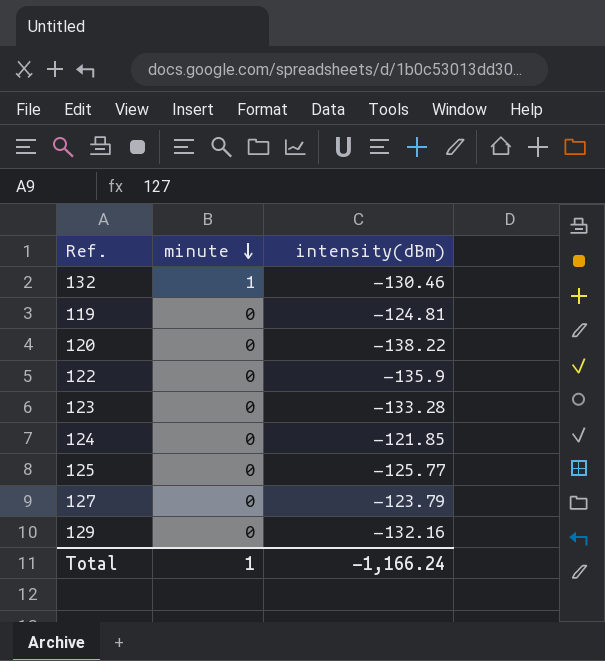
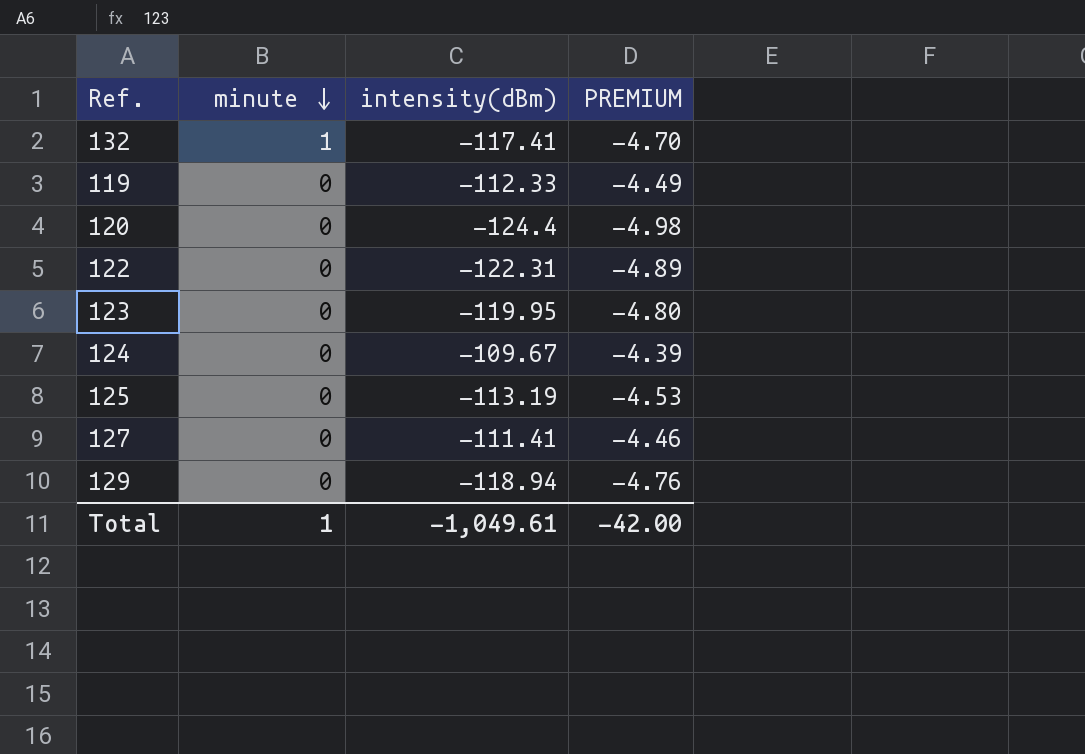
column PREMIUM | formula: none -> [intensity(dBm)] * 0.04
132 | intensity(dBm): -130.46 -> -117.41
119 | intensity(dBm): -124.81 -> -112.33
120 | intensity(dBm): -138.22 -> -124.4
122 | intensity(dBm): -135.9 -> -122.31
123 | intensity(dBm): -133.28 -> -119.95
124 | intensity(dBm): -121.85 -> -109.67
125 | intensity(dBm): -125.77 -> -113.19
127 | intensity(dBm): -123.79 -> -111.41
129 | intensity(dBm): -132.16 -> -118.94
Total | intensity(dBm): -1,166.24 -> -1,049.61

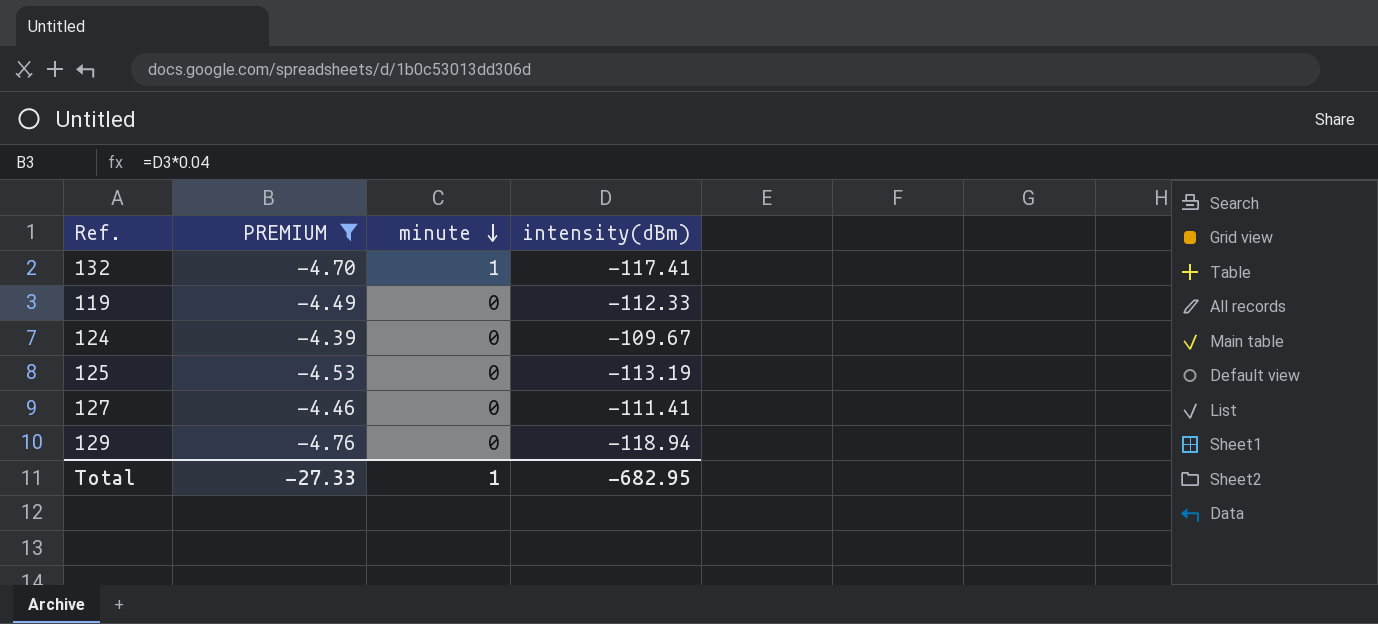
filter: none -> PREMIUM >= -4.76
column PREMIUM | position: 4 -> 2
Total | PREMIUM: -42.00 -> -27.33
Total | intensity(dBm): -1,049.61 -> -682.95

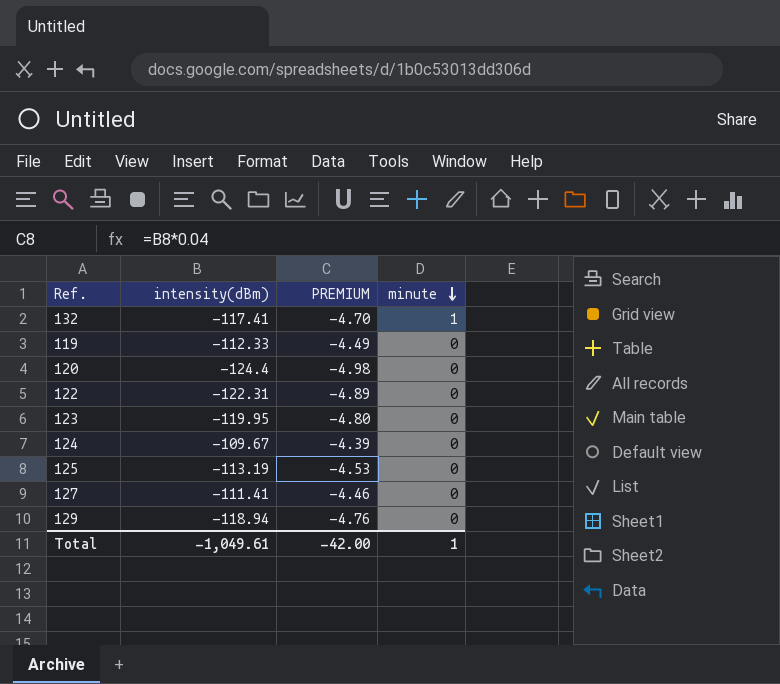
filter: PREMIUM >= -4.76 -> none
column intensity(dBm) | position: 4 -> 2
Total | intensity(dBm): -682.95 -> -1,049.61
Total | PREMIUM: -27.33 -> -42.00

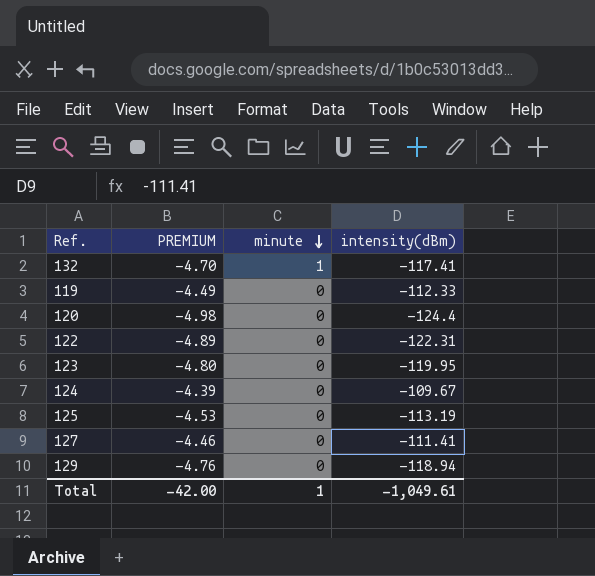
column intensity(dBm) | position: 2 -> 4

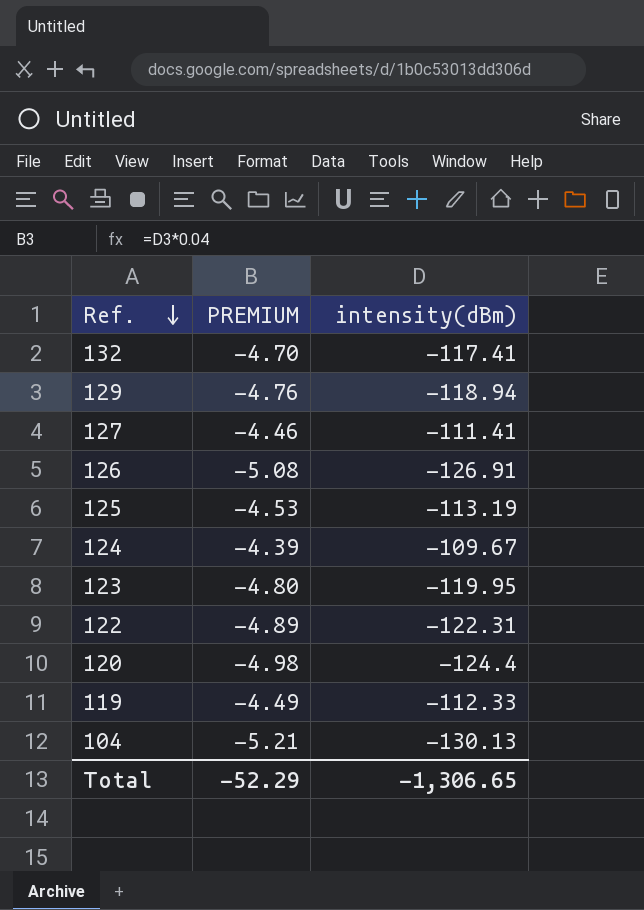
row order: minute descending -> Ref. descending
column minute | position: 3 -> none
row 126: none -> -5.08 | -126.91
row 104: none -> -5.21 | -130.13
Total | PREMIUM: -42.00 -> -52.29
Total | intensity(dBm): -1,049.61 -> -1,306.65

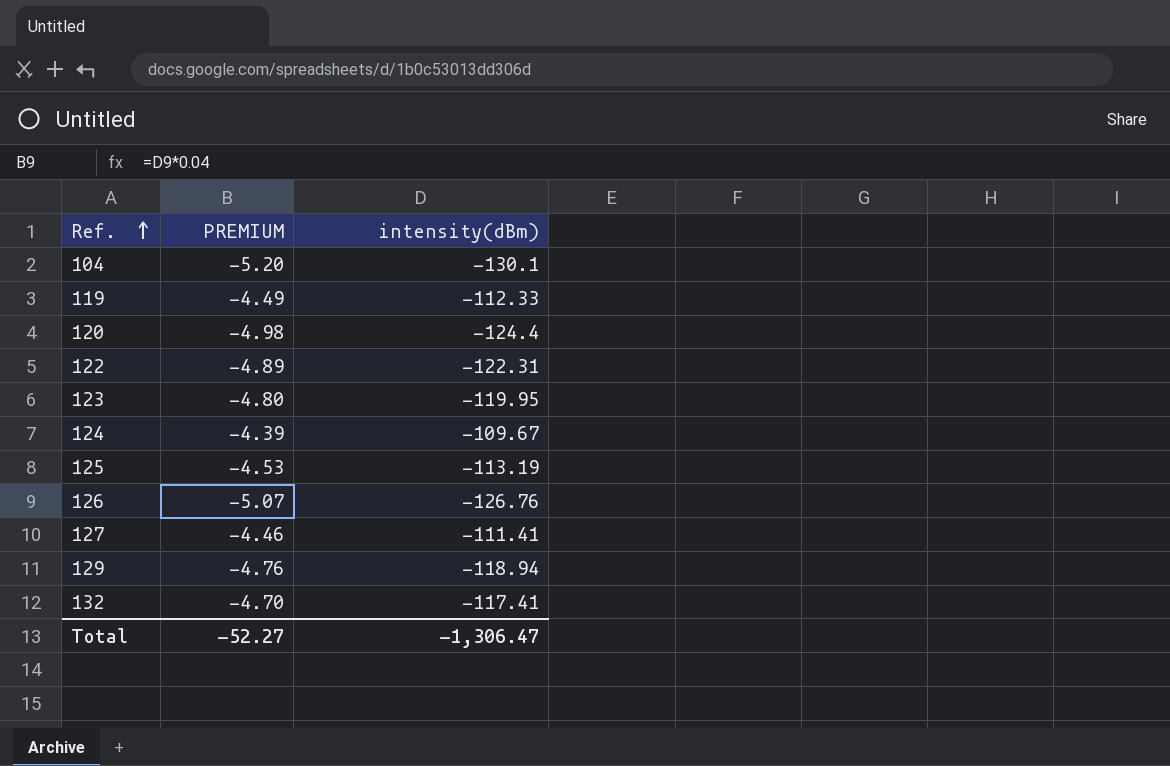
row order: Ref. descending -> Ref. ascending
104 | PREMIUM: -5.21 -> -5.20
104 | intensity(dBm): -130.13 -> -130.1
126 | PREMIUM: -5.08 -> -5.07
126 | intensity(dBm): -126.91 -> -126.76
Total | PREMIUM: -52.29 -> -52.27
Total | intensity(dBm): -1,306.65 -> -1,306.47

